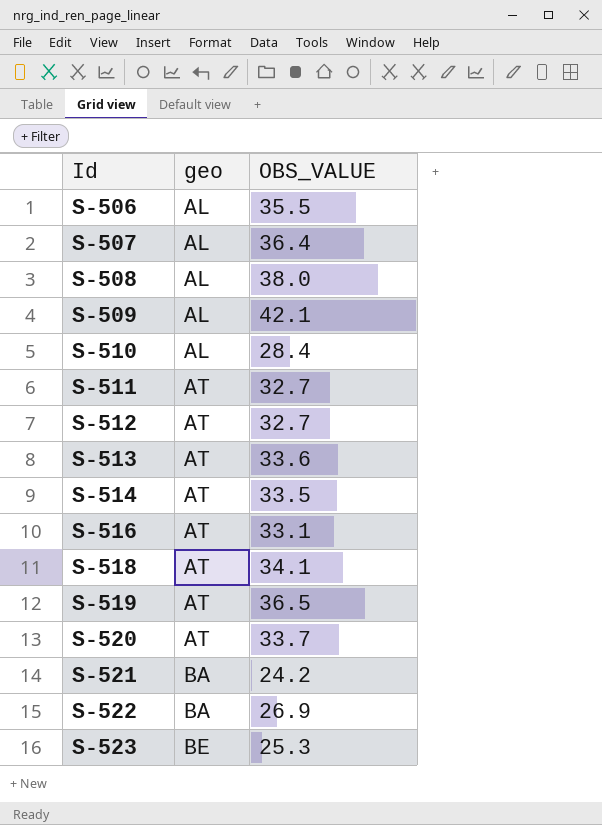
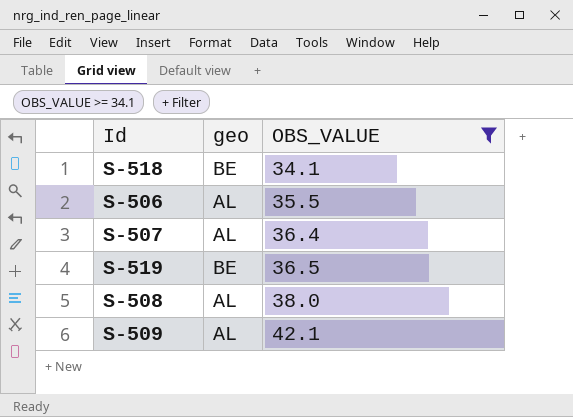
filter: none -> OBS_VALUE >= 34.1
row order: Id ascending -> OBS_VALUE ascending
S-518 | geo: AT -> BE
S-519 | geo: AT -> BE

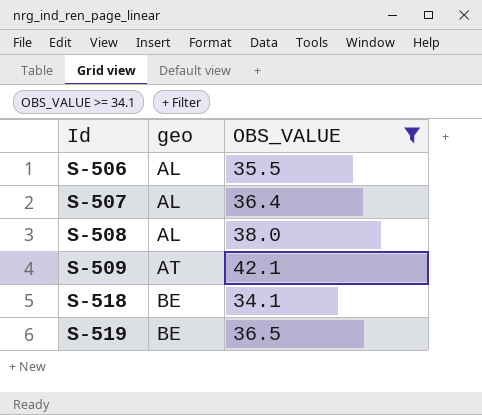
row order: OBS_VALUE ascending -> Id ascending
S-509 | geo: AL -> AT

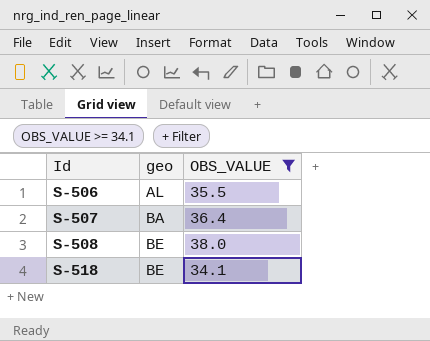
row S-509: AT | 42.1 -> none
row S-519: BE | 36.5 -> none
S-507 | geo: AL -> BA
S-508 | geo: AL -> BE

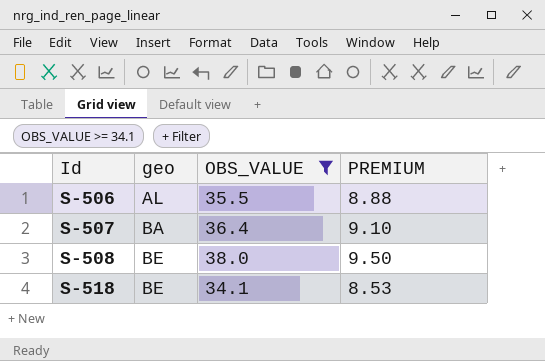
column PREMIUM | formula: none -> [OBS_VALUE] * 0.25

